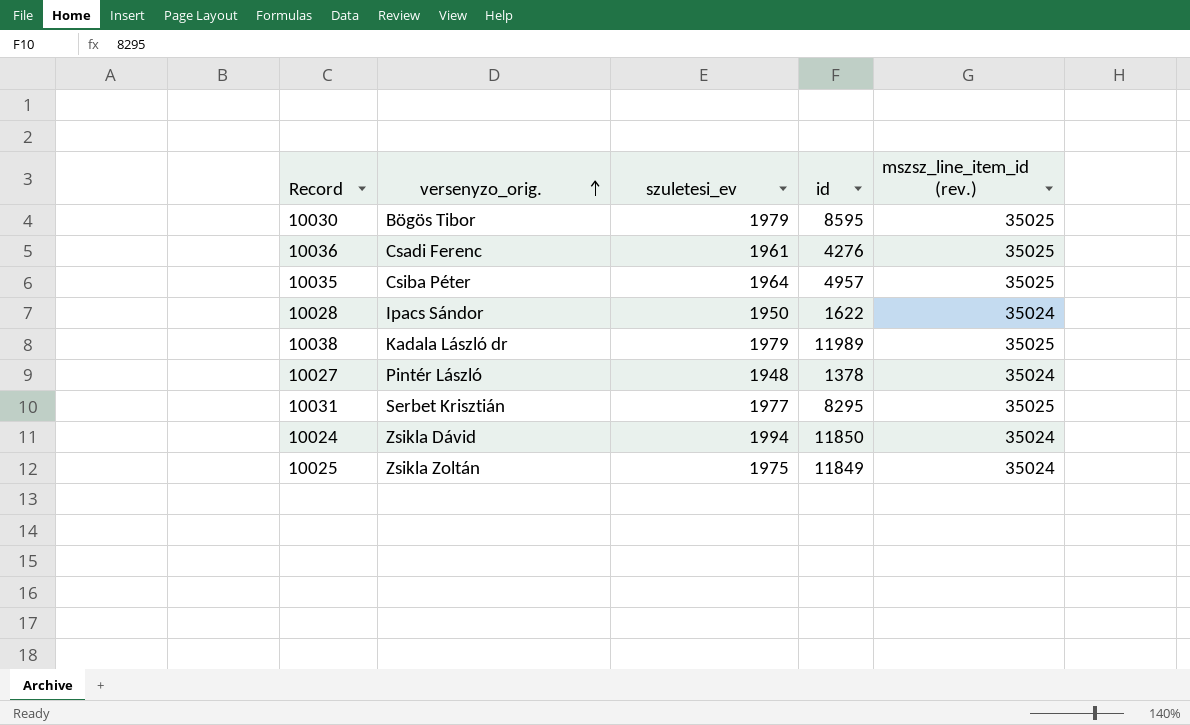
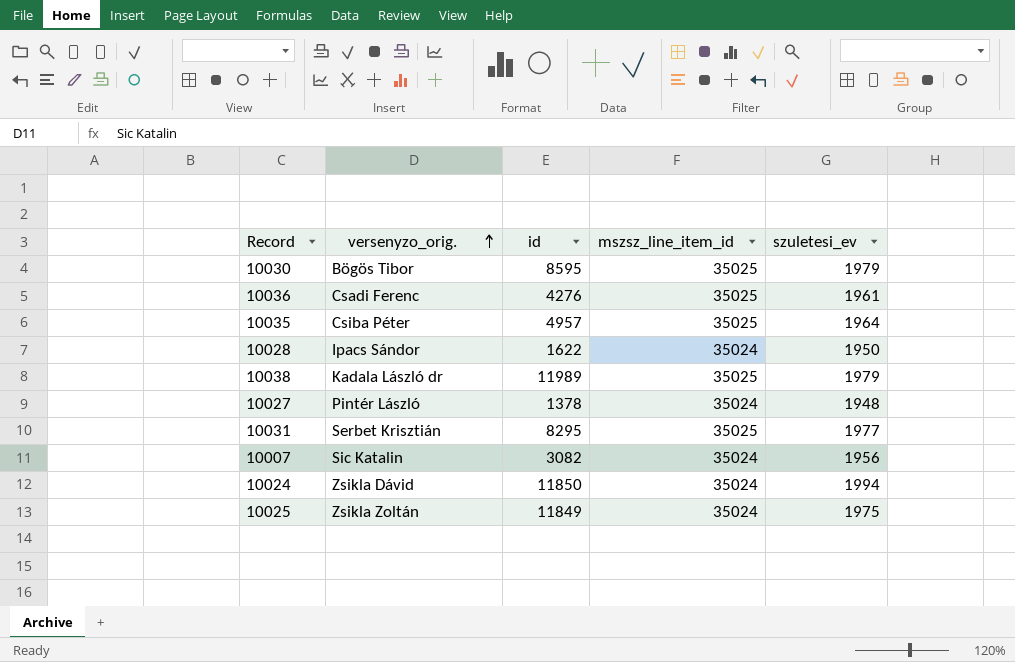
column name: mszsz_line_item_id (rev.) -> mszsz_line_item_id
column szuletesi_ev | position: 3 -> 5
row 10007: none -> Sic Katalin | 3082 | 35024 | 1956

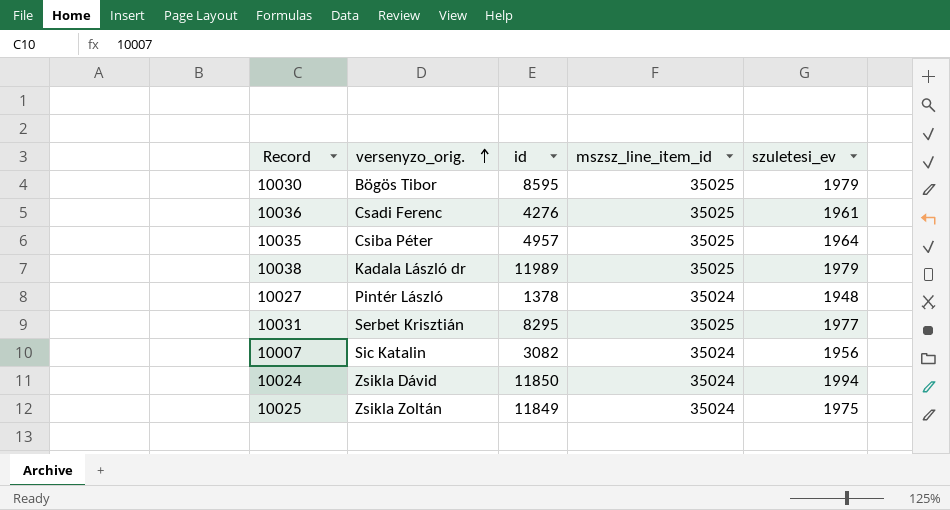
row 10028: Ipacs Sándor | 1622 | 35024 | 1950 -> none

